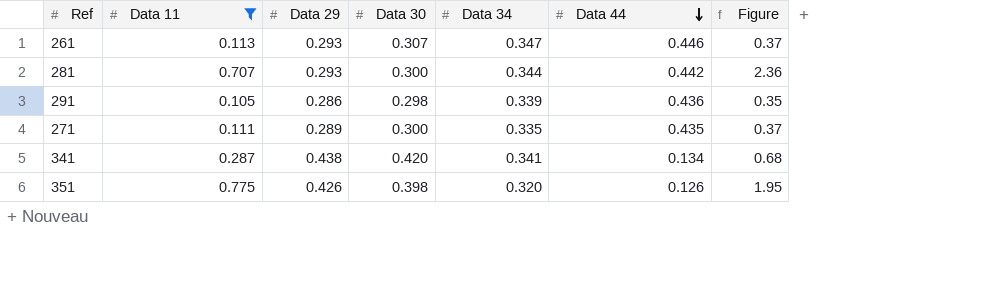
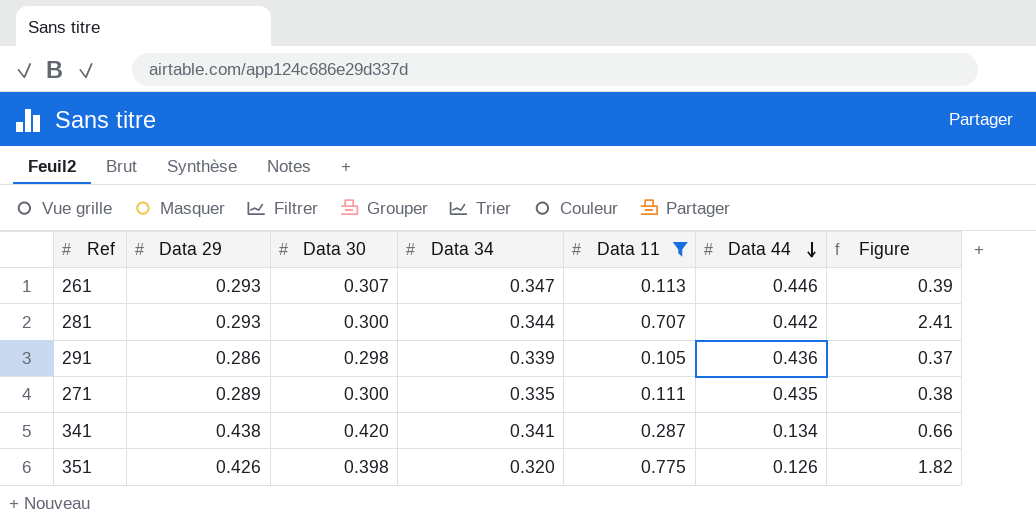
column Data 11 | position: 2 -> 5
column Figure | formula: [Data 11] / [Data 30] -> [Data 11] / [Data 29]

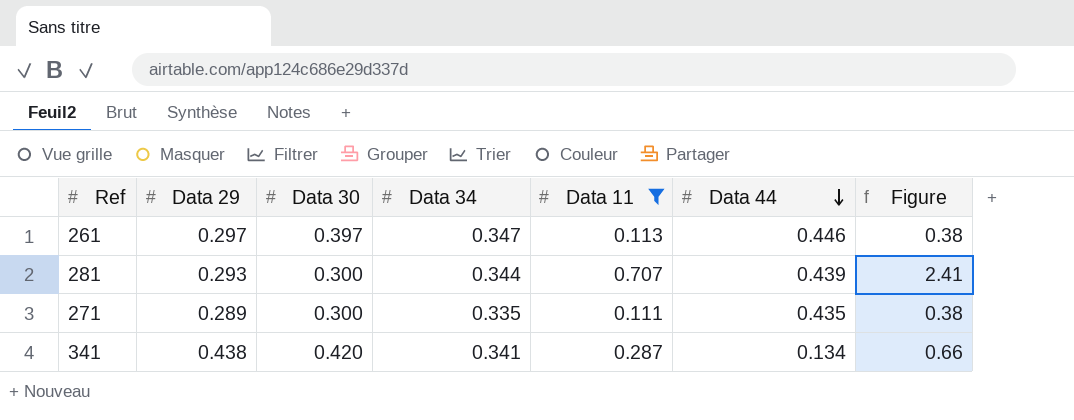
row 291: 0.286 | 0.298 | 0.339 | 0.105 | 0.436 | 0.37 -> none
row 351: 0.426 | 0.398 | 0.320 | 0.775 | 0.126 | 1.82 -> none
261 | Data 29: 0.293 -> 0.297
261 | Data 30: 0.307 -> 0.397
261 | Figure: 0.39 -> 0.38
281 | Data 44: 0.442 -> 0.439

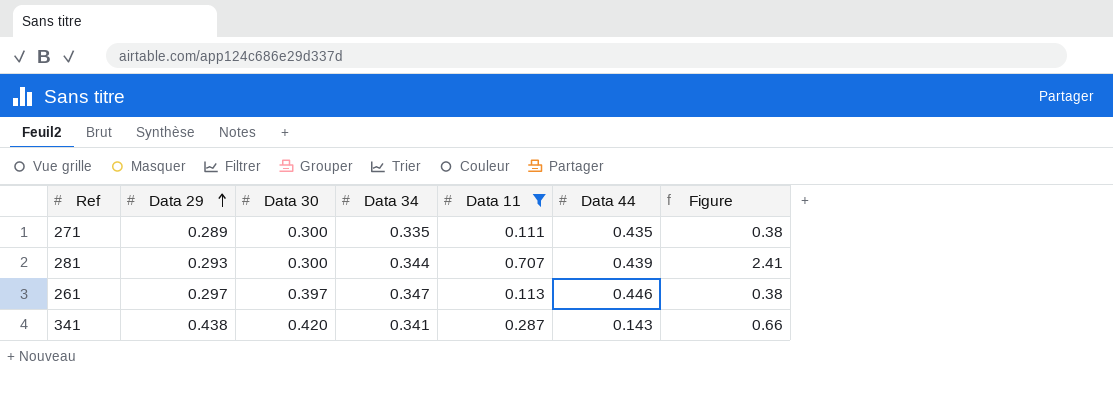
row order: Data 44 descending -> Data 29 ascending
341 | Data 44: 0.134 -> 0.143

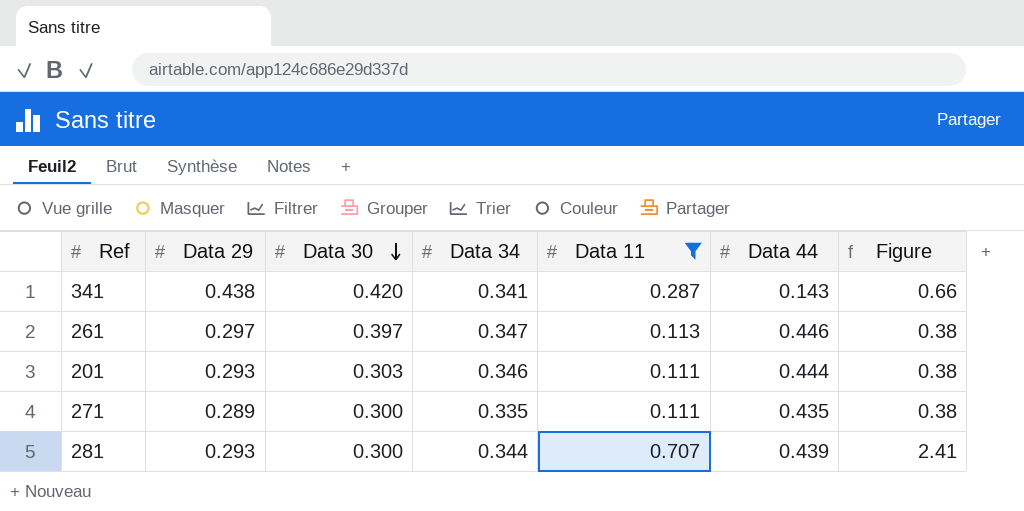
row order: Data 29 ascending -> Data 30 descending
row 201: none -> 0.293 | 0.303 | 0.346 | 0.111 | 0.444 | 0.38

